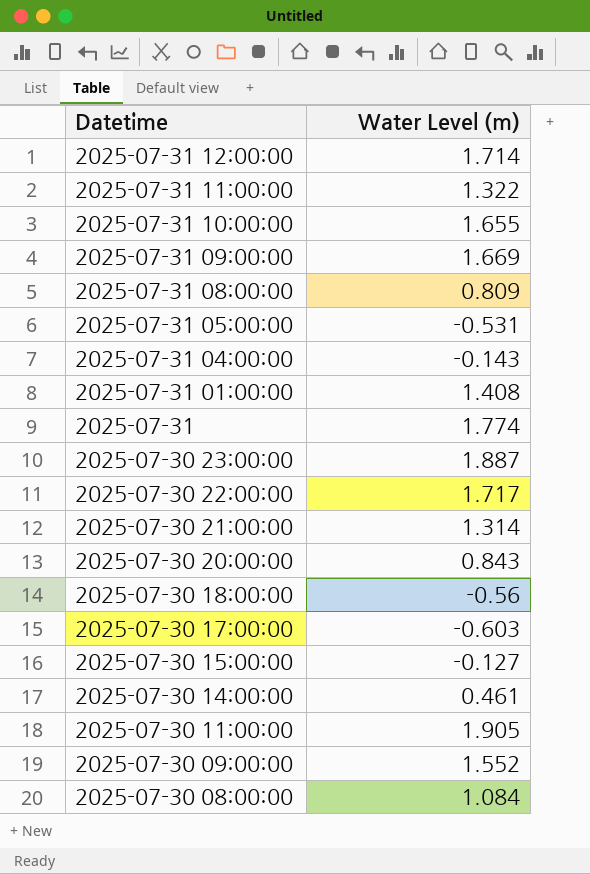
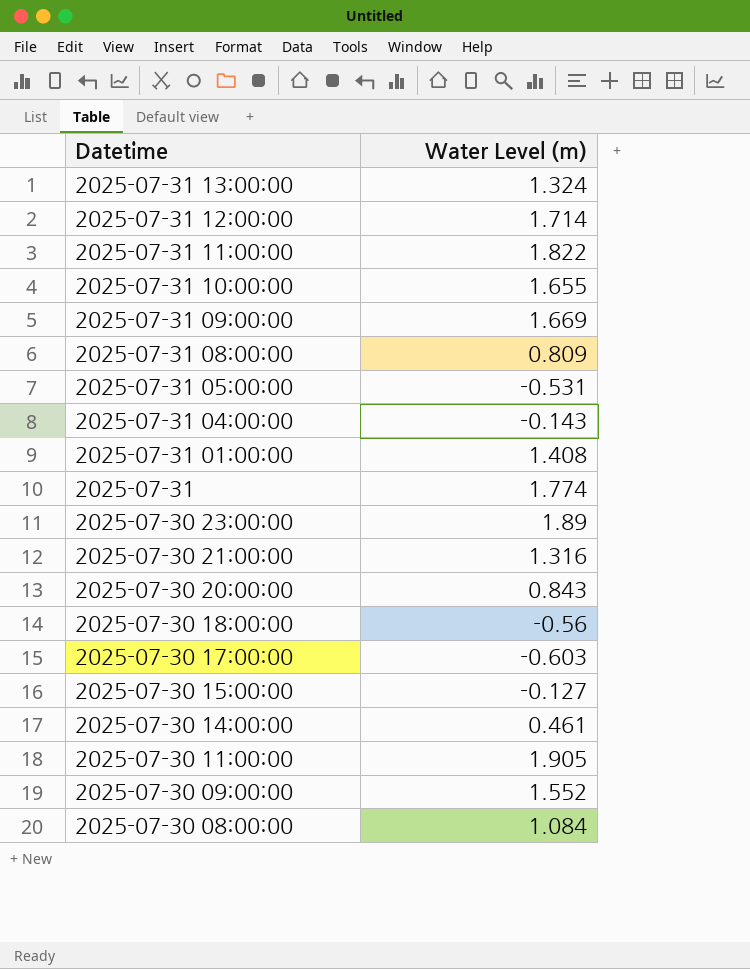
row 2025-07-30 22:00:00: 1.717 -> none
row 2025-07-31 13:00:00: none -> 1.324
2025-07-31 11:00:00 | Water Level (m): 1.322 -> 1.822
2025-07-30 23:00:00 | Water Level (m): 1.887 -> 1.89
2025-07-30 21:00:00 | Water Level (m): 1.314 -> 1.316

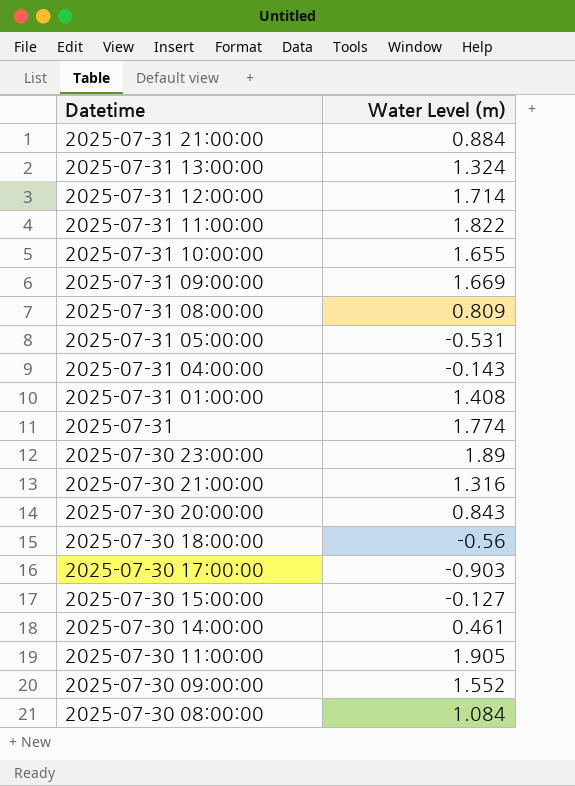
row 2025-07-31 21:00:00: none -> 0.884
2025-07-30 17:00:00 | Water Level (m): -0.603 -> -0.903

